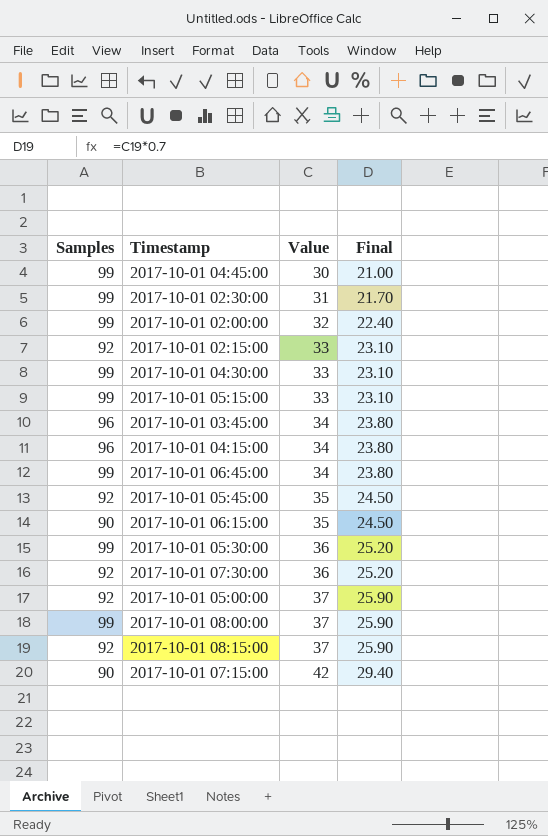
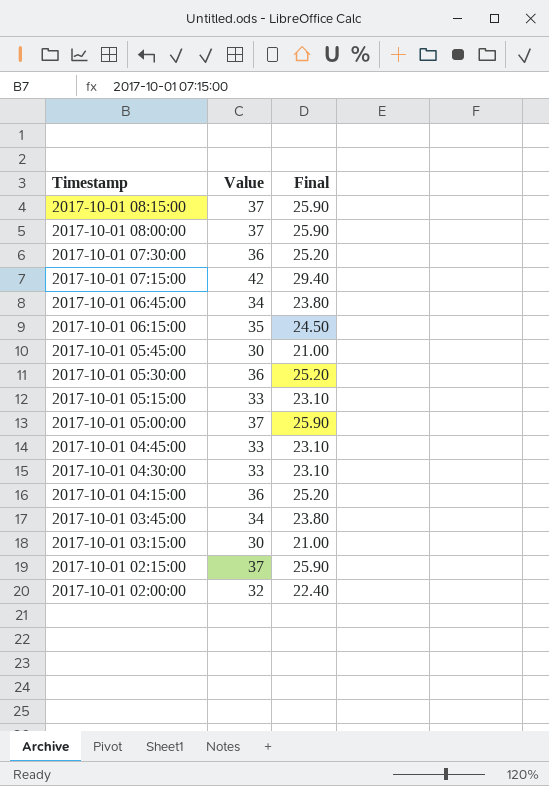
row order: Value ascending -> Timestamp descending
column Samples | position: 1 -> none
row 2017-10-01 02:30:00: 99 | 31 | 21.70 -> none
2017-10-01 05:45:00 | Value: 35 -> 30
2017-10-01 05:45:00 | Final: 24.50 -> 21.00
2017-10-01 04:45:00 | Value: 30 -> 33
2017-10-01 04:45:00 | Final: 21.00 -> 23.10
2017-10-01 04:15:00 | Value: 34 -> 36
2017-10-01 04:15:00 | Final: 23.80 -> 25.20
row 2017-10-01 03:15:00: none -> 30 | 21.00
2017-10-01 02:15:00 | Value: 33 -> 37
2017-10-01 02:15:00 | Final: 23.10 -> 25.90

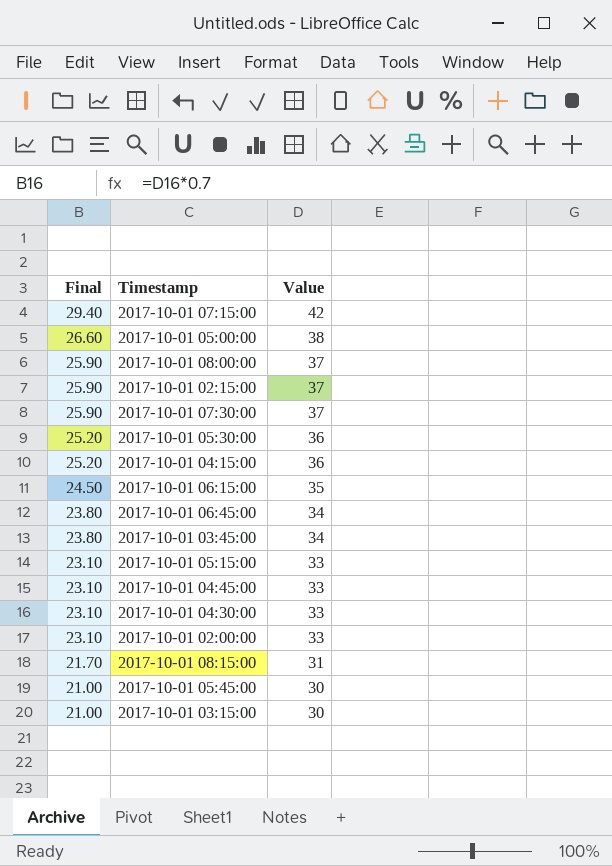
row order: Timestamp descending -> Final descending
column Final | position: 3 -> 1
2017-10-01 05:00:00 | Final: 25.90 -> 26.60
2017-10-01 05:00:00 | Value: 37 -> 38
2017-10-01 07:30:00 | Final: 25.20 -> 25.90
2017-10-01 07:30:00 | Value: 36 -> 37
2017-10-01 02:00:00 | Final: 22.40 -> 23.10
2017-10-01 02:00:00 | Value: 32 -> 33
2017-10-01 08:15:00 | Final: 25.90 -> 21.70
2017-10-01 08:15:00 | Value: 37 -> 31

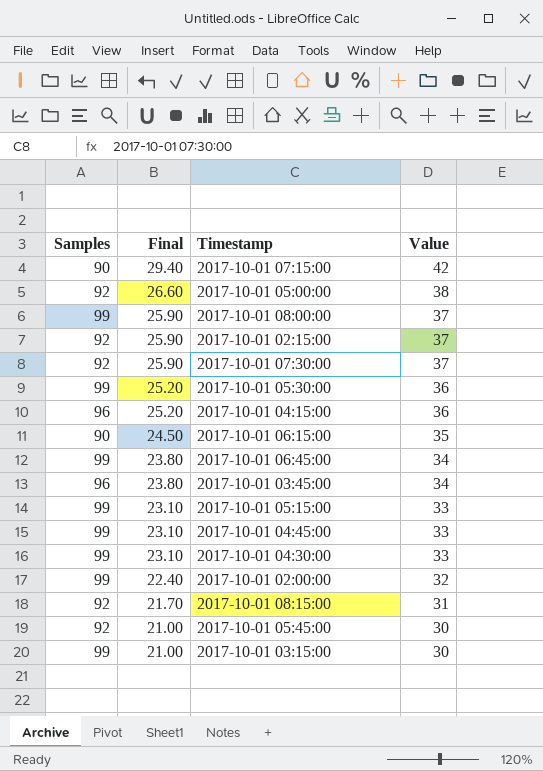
column Samples | position: none -> 1
2017-10-01 02:00:00 | Final: 23.10 -> 22.40
2017-10-01 02:00:00 | Value: 33 -> 32

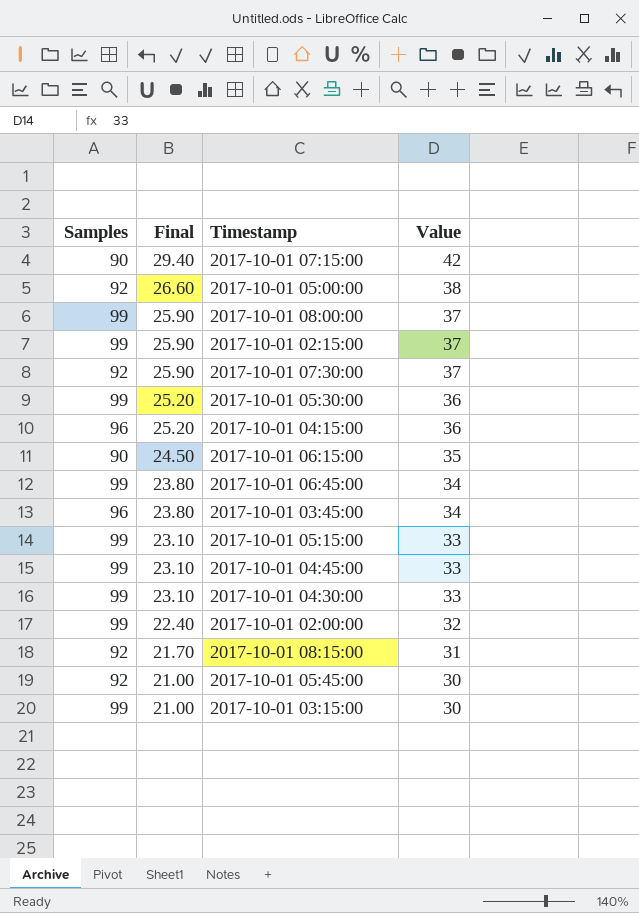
2017-10-01 02:15:00 | Samples: 92 -> 99

